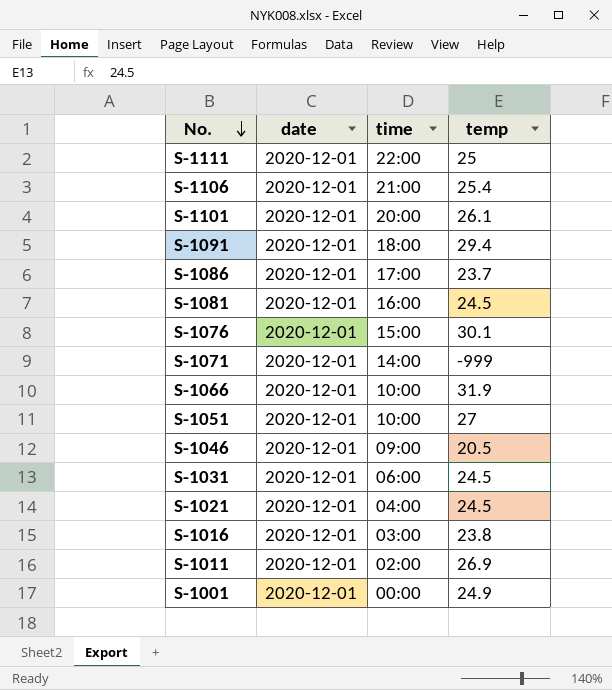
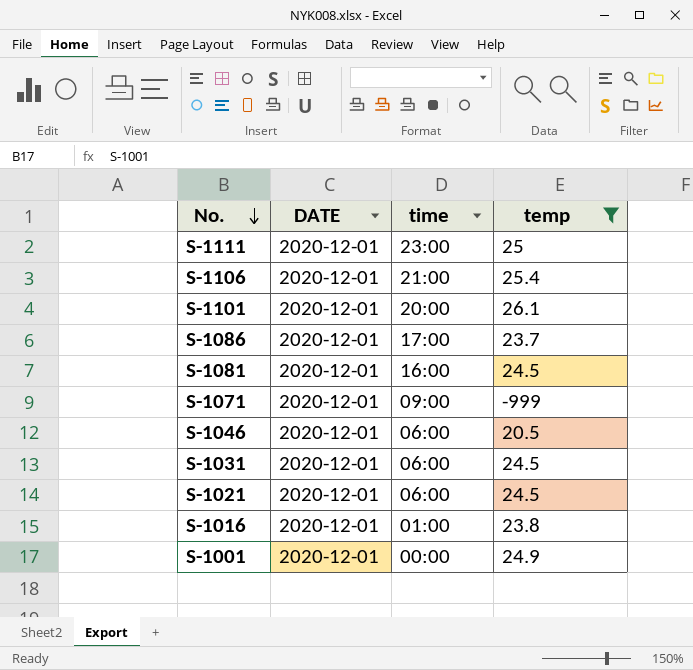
filter: none -> temp <= 26.1
column name: date -> DATE
S-1111 | time: 22:00 -> 23:00
S-1071 | time: 14:00 -> 09:00
S-1046 | time: 09:00 -> 06:00
S-1021 | time: 04:00 -> 06:00
S-1016 | time: 03:00 -> 01:00

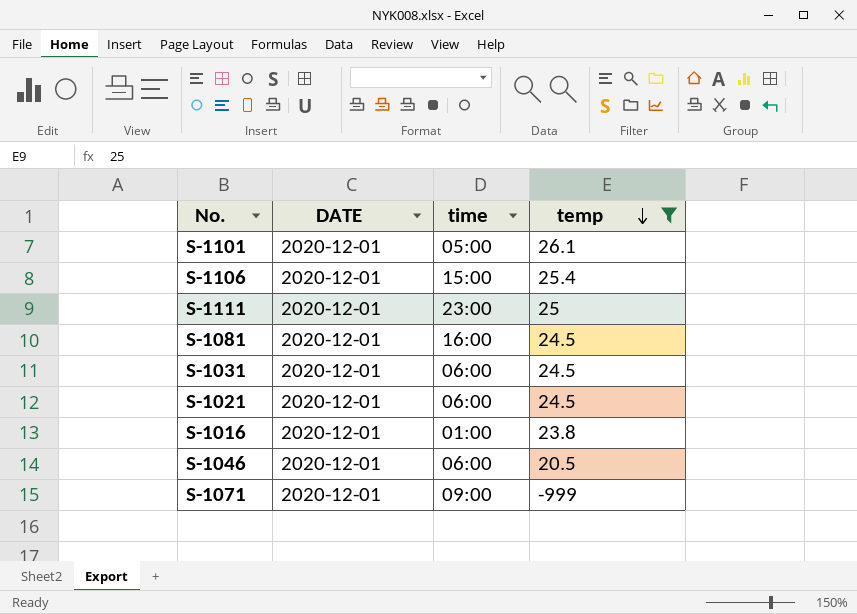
row order: No. descending -> temp descending
row S-1086: 2020-12-01 | 17:00 | 23.7 -> none
row S-1001: 2020-12-01 | 00:00 | 24.9 -> none
S-1101 | time: 20:00 -> 05:00
S-1106 | time: 21:00 -> 15:00

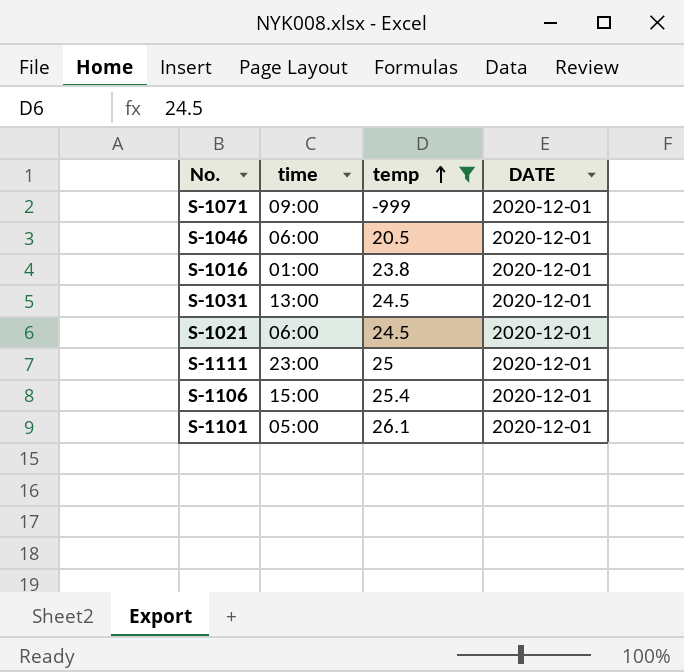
row order: temp descending -> temp ascending
column DATE | position: 2 -> 4
row S-1081: 2020-12-01 | 16:00 | 24.5 -> none
S-1031 | time: 06:00 -> 13:00

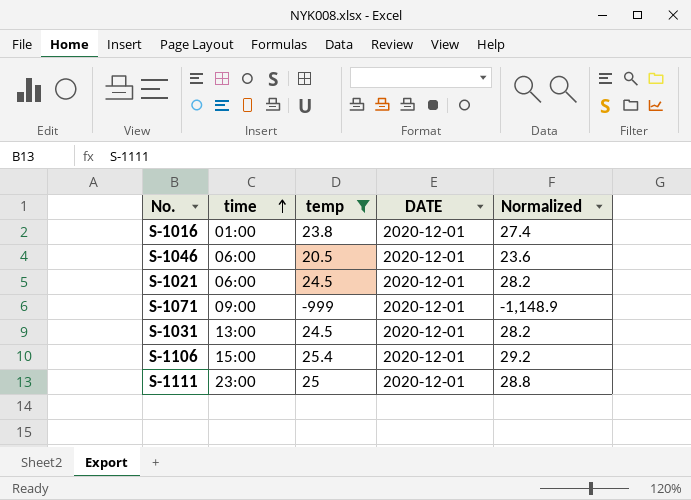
row order: temp ascending -> time ascending
column Normalized | formula: none -> [temp] * 1.15
row S-1101: 05:00 | 26.1 | 2020-12-01 -> none

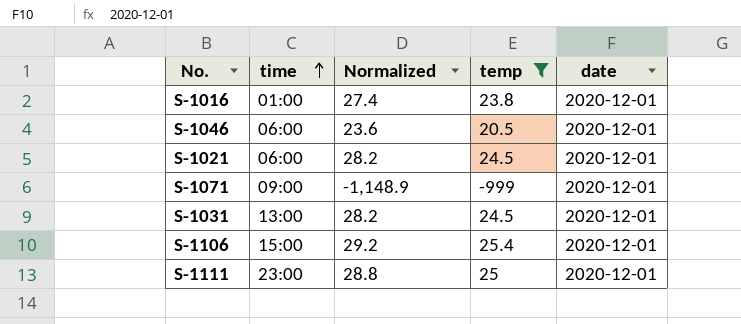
column Normalized | position: 5 -> 3
column name: DATE -> date

